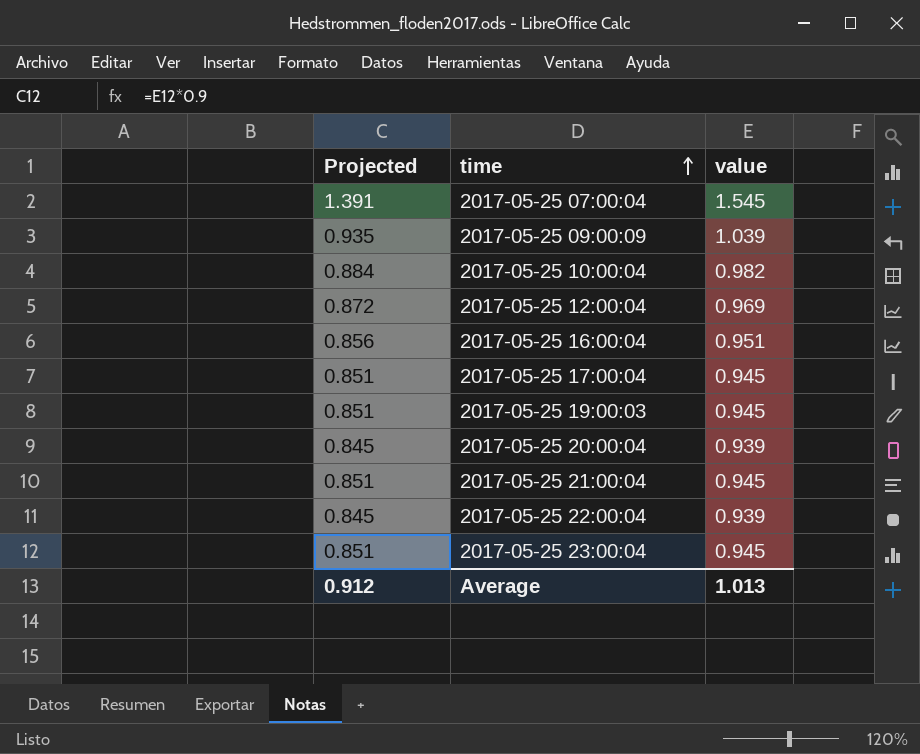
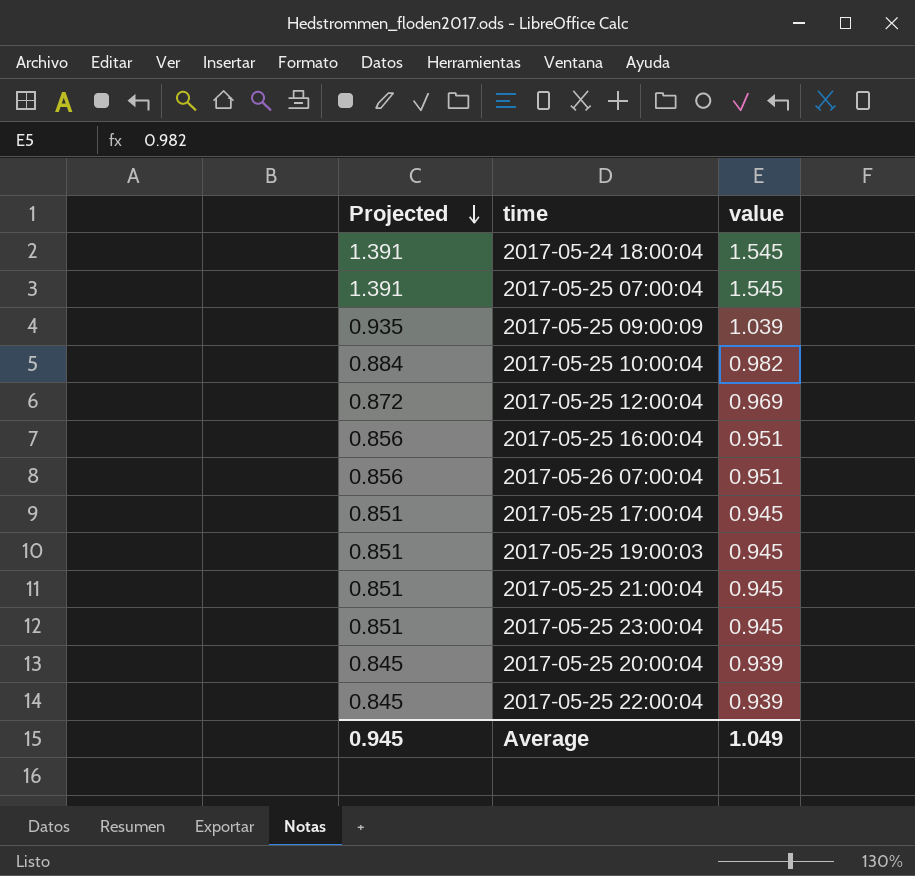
row order: time ascending -> Projected descending
row 2017-05-24 18:00:04: none -> 1.391 | 1.545
row 2017-05-26 07:00:04: none -> 0.856 | 0.951
Average | Projected: 0.912 -> 0.945
Average | value: 1.013 -> 1.049

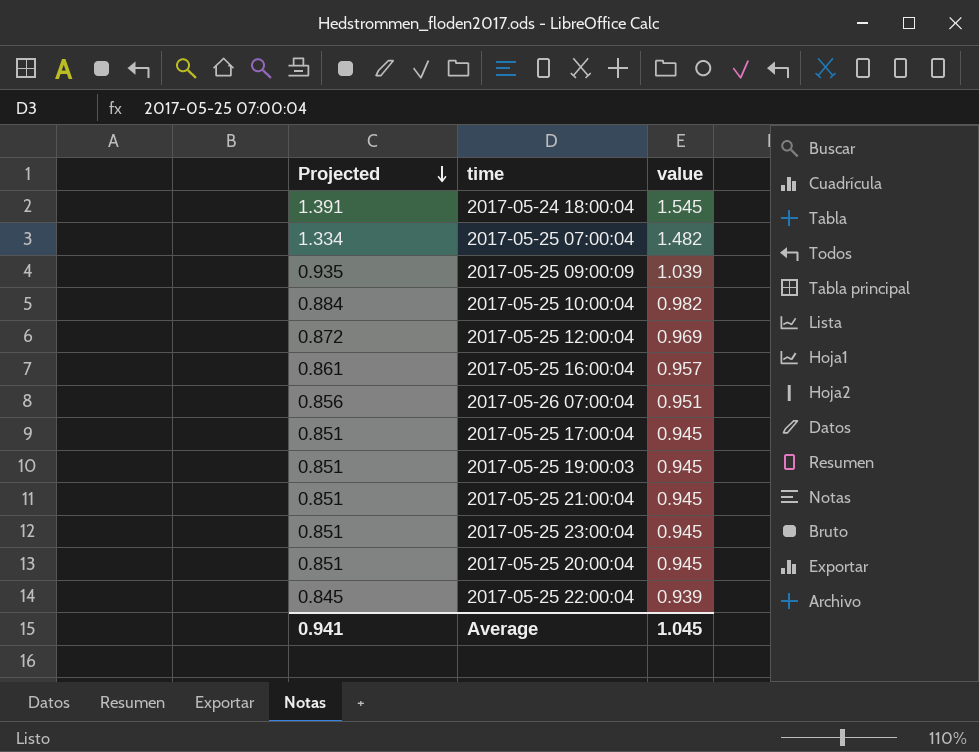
2017-05-25 07:00:04 | Projected: 1.391 -> 1.334
2017-05-25 07:00:04 | value: 1.545 -> 1.482
2017-05-25 16:00:04 | Projected: 0.856 -> 0.861
2017-05-25 16:00:04 | value: 0.951 -> 0.957
2017-05-25 20:00:04 | Projected: 0.845 -> 0.851
2017-05-25 20:00:04 | value: 0.939 -> 0.945
Average | Projected: 0.945 -> 0.941
Average | value: 1.049 -> 1.045

